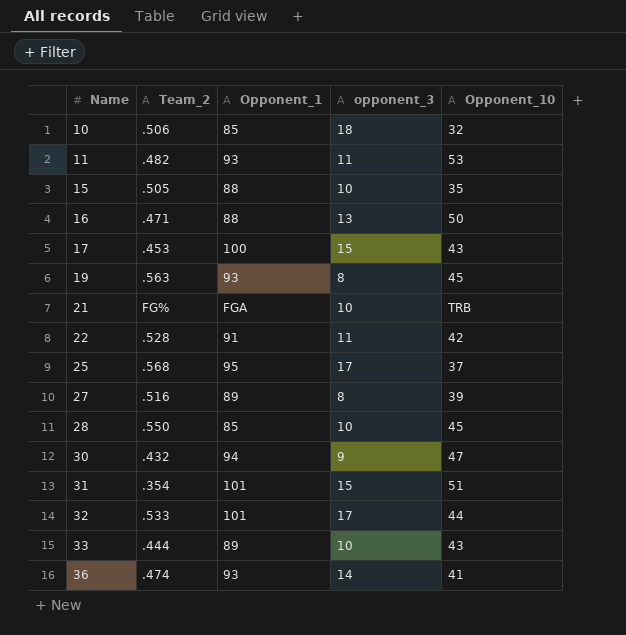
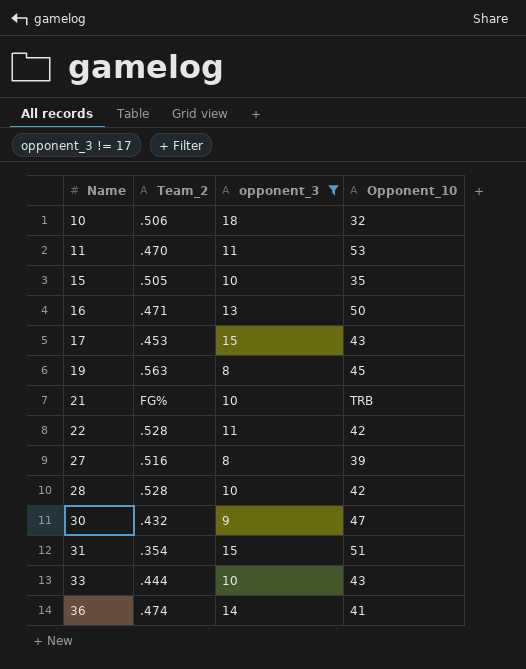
filter: none -> opponent_3 != 17
column Opponent_1 | position: 3 -> none
11 | Team_2: .482 -> .470
28 | Team_2: .550 -> .528
28 | Opponent_10: 45 -> 42

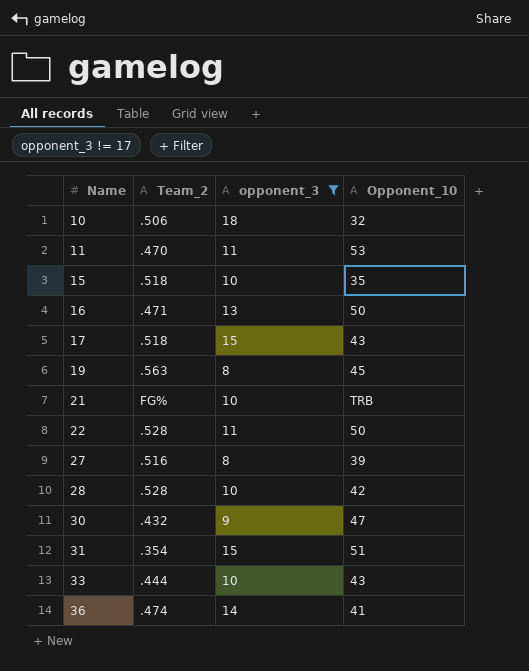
15 | Team_2: .505 -> .518
17 | Team_2: .453 -> .518
22 | Opponent_10: 42 -> 50

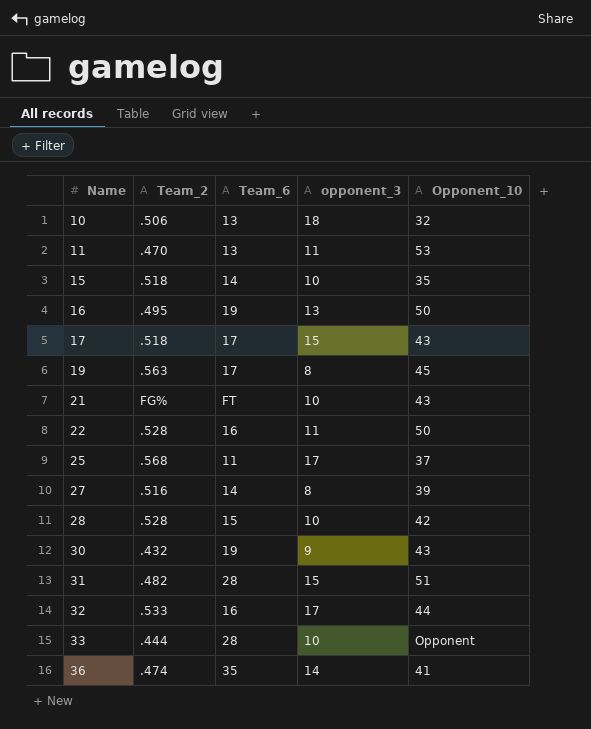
filter: opponent_3 != 17 -> none
column Team_6 | position: none -> 3
16 | Team_2: .471 -> .495
21 | Opponent_10: TRB -> 43
30 | Opponent_10: 47 -> 43
31 | Team_2: .354 -> .482
33 | Opponent_10: 43 -> Opponent

